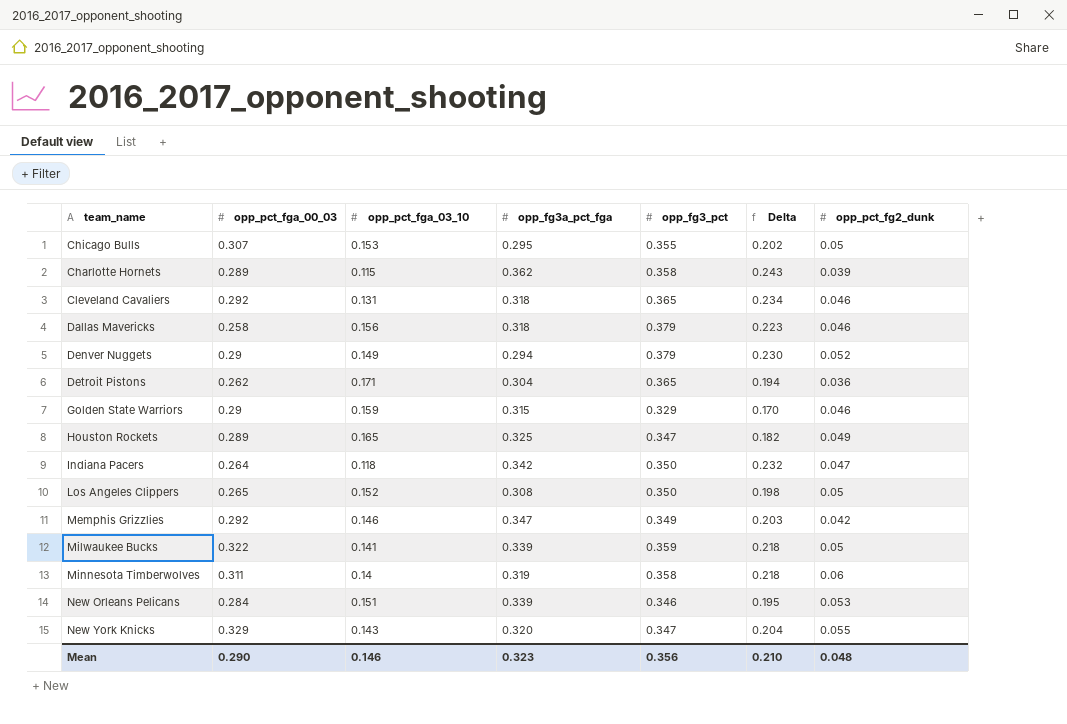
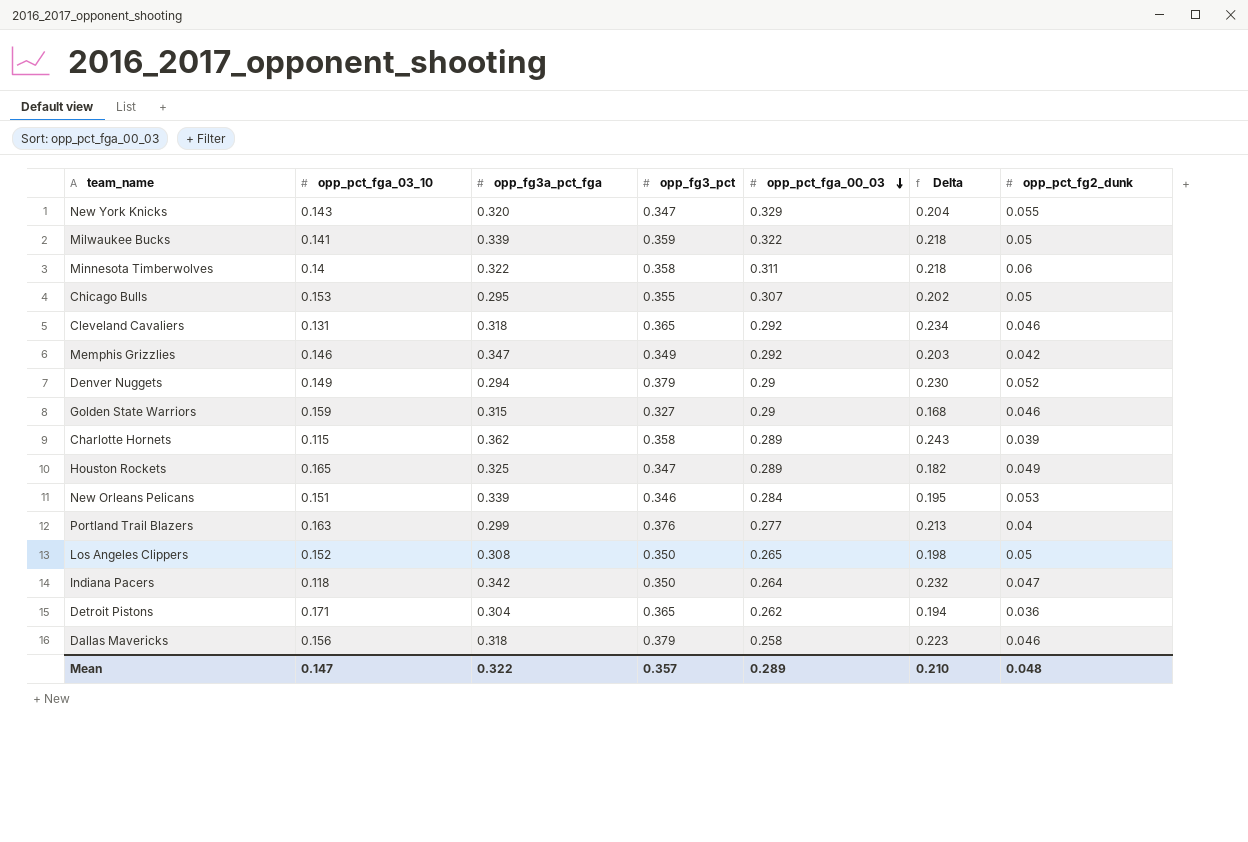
row order: none -> opp_pct_fga_00_03 descending
column opp_pct_fga_00_03 | position: 2 -> 5
Minnesota Timberwolves | opp_fg3a_pct_fga: 0.319 -> 0.322
Golden State Warriors | opp_fg3_pct: 0.329 -> 0.327
Golden State Warriors | Delta: 0.170 -> 0.168
row Portland Trail Blazers: none -> 0.163 | 0.299 | 0.376 | 0.277 | 0.213 | 0.04
Mean | opp_pct_fga_03_10: 0.146 -> 0.147
Mean | opp_fg3a_pct_fga: 0.323 -> 0.322
Mean | opp_fg3_pct: 0.356 -> 0.357
Mean | opp_pct_fga_00_03: 0.290 -> 0.289

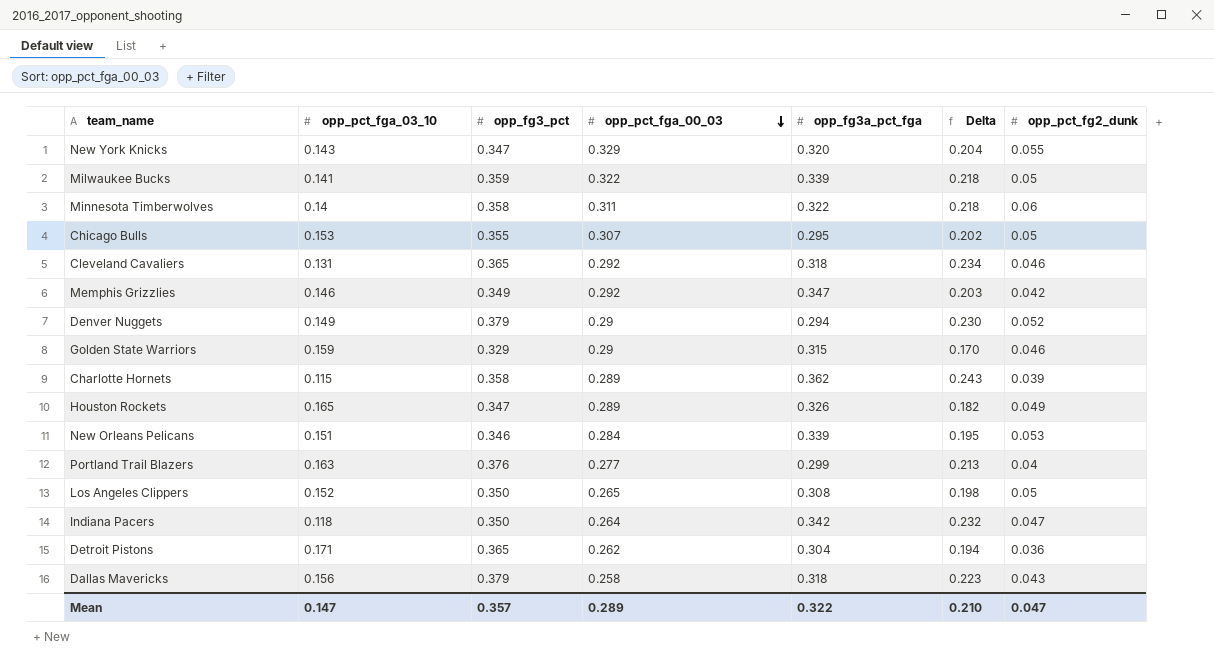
column opp_fg3a_pct_fga | position: 3 -> 5
Golden State Warriors | opp_fg3_pct: 0.327 -> 0.329
Golden State Warriors | Delta: 0.168 -> 0.170
Houston Rockets | opp_fg3a_pct_fga: 0.325 -> 0.326
Dallas Mavericks | opp_pct_fg2_dunk: 0.046 -> 0.043
Mean | opp_pct_fg2_dunk: 0.048 -> 0.047

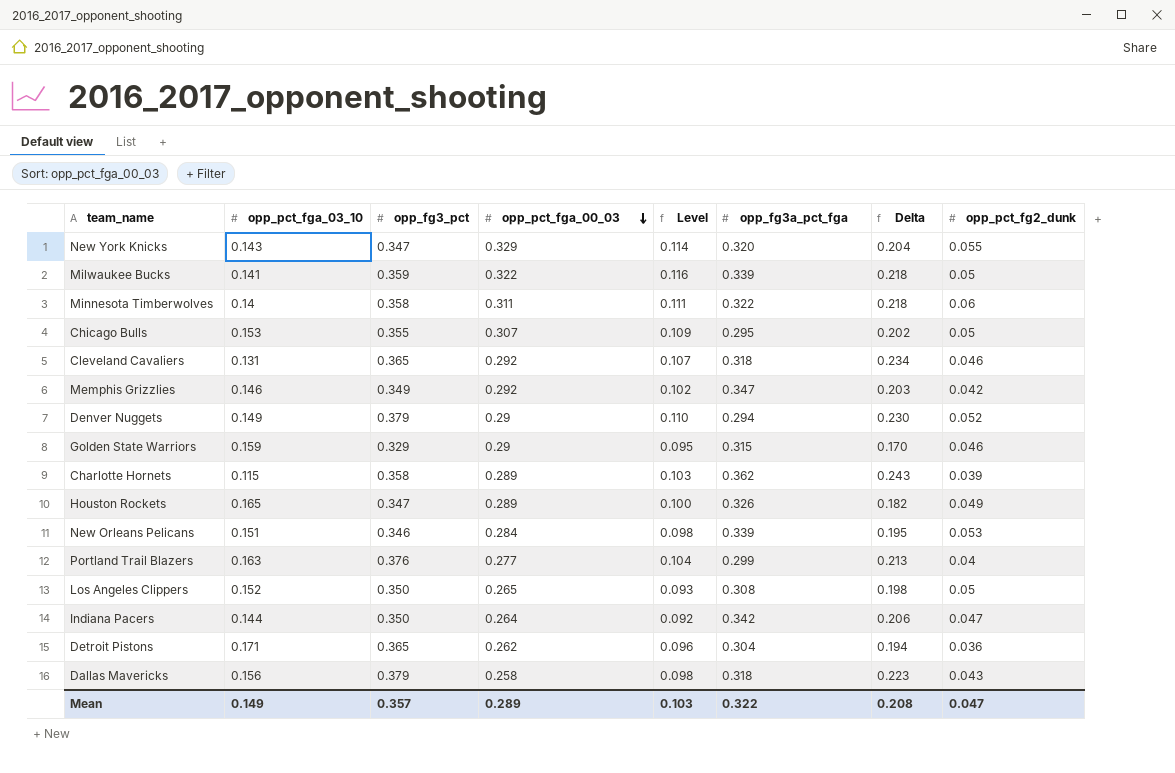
column Level | formula: none -> [opp_fg3_pct] * [opp_pct_fga_00_03]
Indiana Pacers | opp_pct_fga_03_10: 0.118 -> 0.144
Indiana Pacers | Delta: 0.232 -> 0.206
Mean | opp_pct_fga_03_10: 0.147 -> 0.149
Mean | Delta: 0.210 -> 0.208

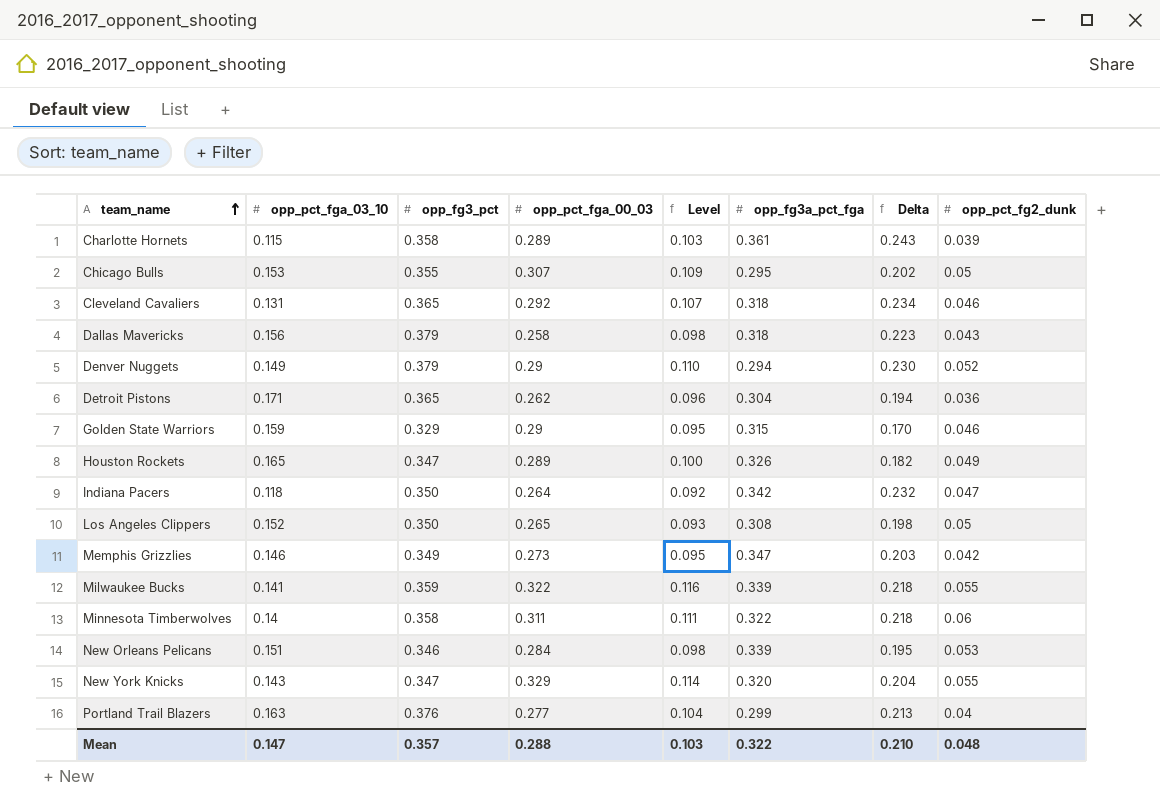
row order: opp_pct_fga_00_03 descending -> team_name ascending
Charlotte Hornets | opp_fg3a_pct_fga: 0.362 -> 0.361
Indiana Pacers | opp_pct_fga_03_10: 0.144 -> 0.118
Indiana Pacers | Delta: 0.206 -> 0.232
Memphis Grizzlies | opp_pct_fga_00_03: 0.292 -> 0.273
Memphis Grizzlies | Level: 0.102 -> 0.095
Milwaukee Bucks | opp_pct_fg2_dunk: 0.05 -> 0.055
Mean | opp_pct_fga_03_10: 0.149 -> 0.147
Mean | opp_pct_fga_00_03: 0.289 -> 0.288
Mean | Delta: 0.208 -> 0.210
Mean | opp_pct_fg2_dunk: 0.047 -> 0.048

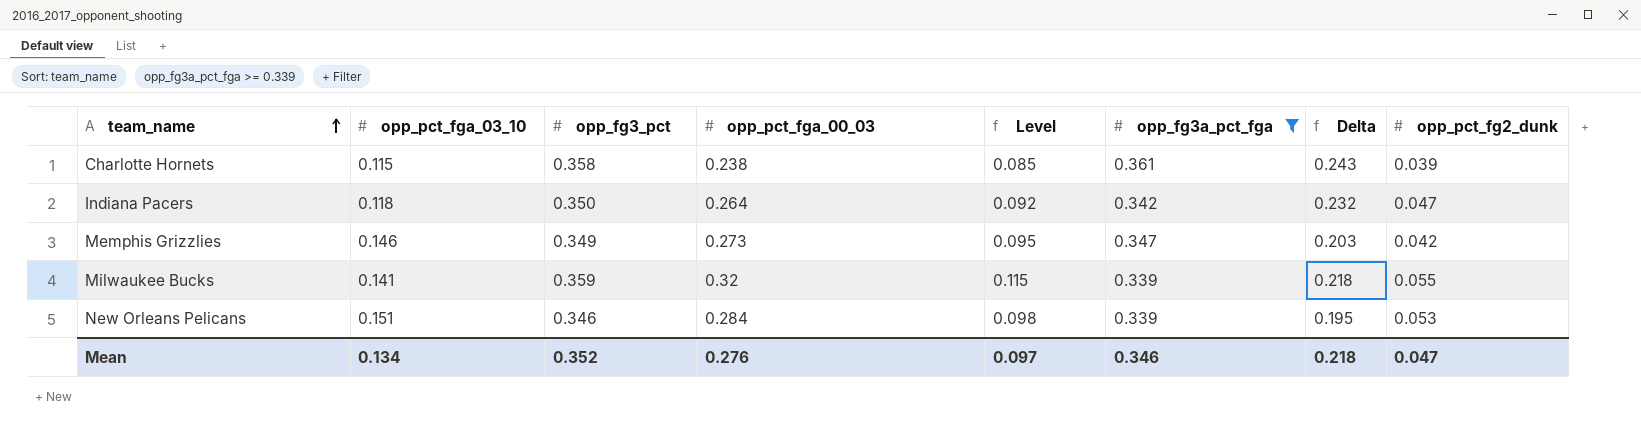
filter: none -> opp_fg3a_pct_fga >= 0.339
Charlotte Hornets | opp_pct_fga_00_03: 0.289 -> 0.238
Charlotte Hornets | Level: 0.103 -> 0.085
Milwaukee Bucks | opp_pct_fga_00_03: 0.322 -> 0.32
Milwaukee Bucks | Level: 0.116 -> 0.115
Mean | opp_pct_fga_03_10: 0.147 -> 0.134
Mean | opp_fg3_pct: 0.357 -> 0.352
Mean | opp_pct_fga_00_03: 0.288 -> 0.276
Mean | Level: 0.103 -> 0.097
Mean | opp_fg3a_pct_fga: 0.322 -> 0.346
Mean | Delta: 0.210 -> 0.218
Mean | opp_pct_fg2_dunk: 0.048 -> 0.047

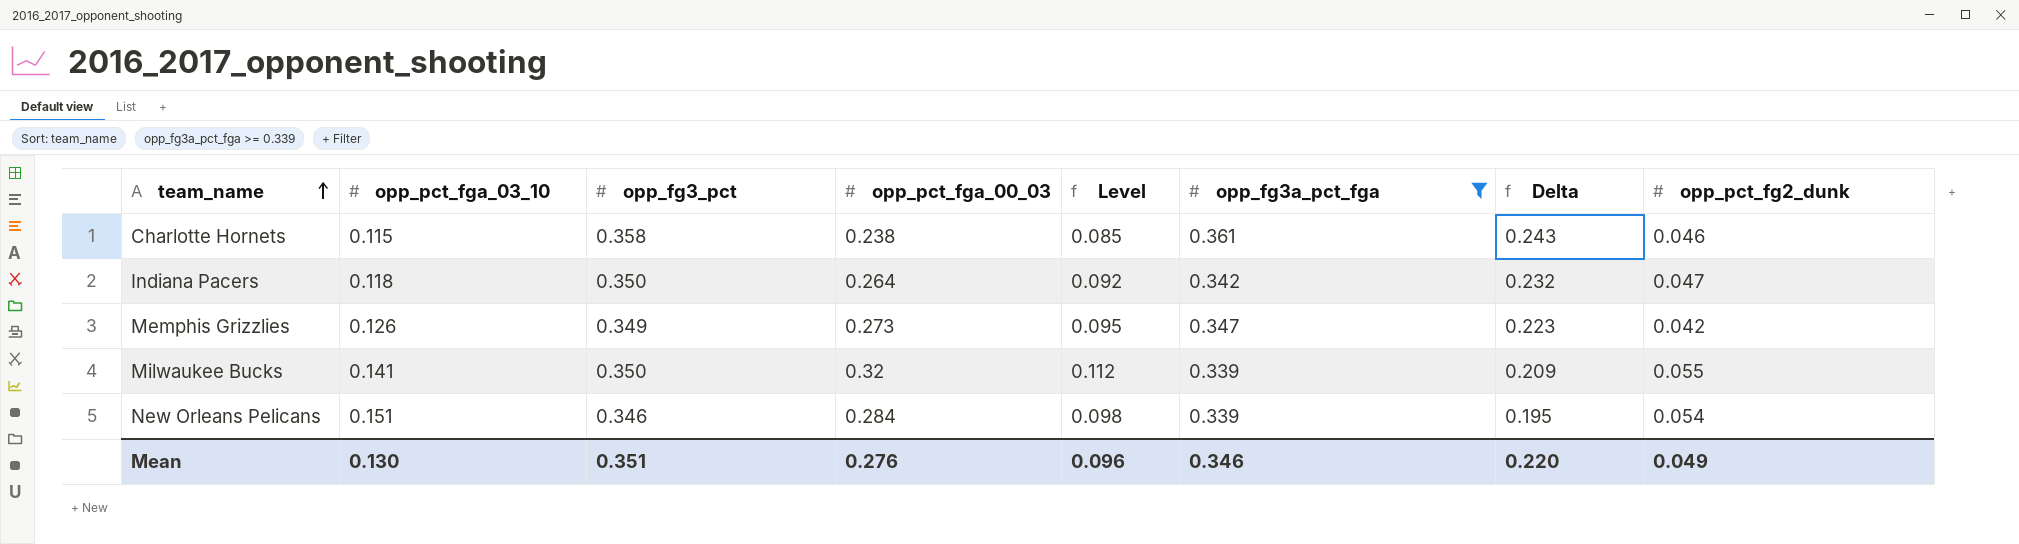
Charlotte Hornets | opp_pct_fg2_dunk: 0.039 -> 0.046
Memphis Grizzlies | opp_pct_fga_03_10: 0.146 -> 0.126
Memphis Grizzlies | Delta: 0.203 -> 0.223
Milwaukee Bucks | opp_fg3_pct: 0.359 -> 0.350
Milwaukee Bucks | Level: 0.115 -> 0.112
Milwaukee Bucks | Delta: 0.218 -> 0.209
New Orleans Pelicans | opp_pct_fg2_dunk: 0.053 -> 0.054
Mean | opp_pct_fga_03_10: 0.134 -> 0.130
Mean | opp_fg3_pct: 0.352 -> 0.351
Mean | Level: 0.097 -> 0.096
Mean | Delta: 0.218 -> 0.220
Mean | opp_pct_fg2_dunk: 0.047 -> 0.049

